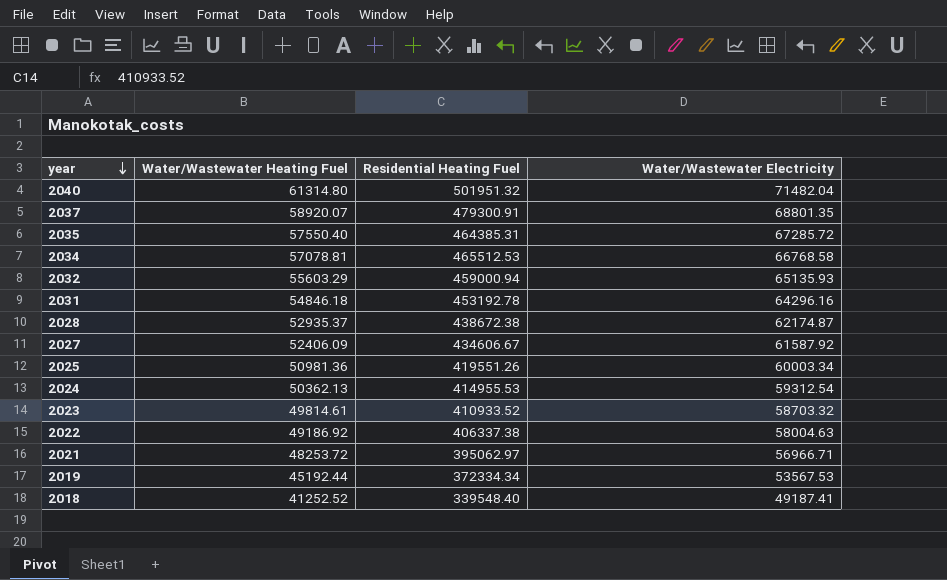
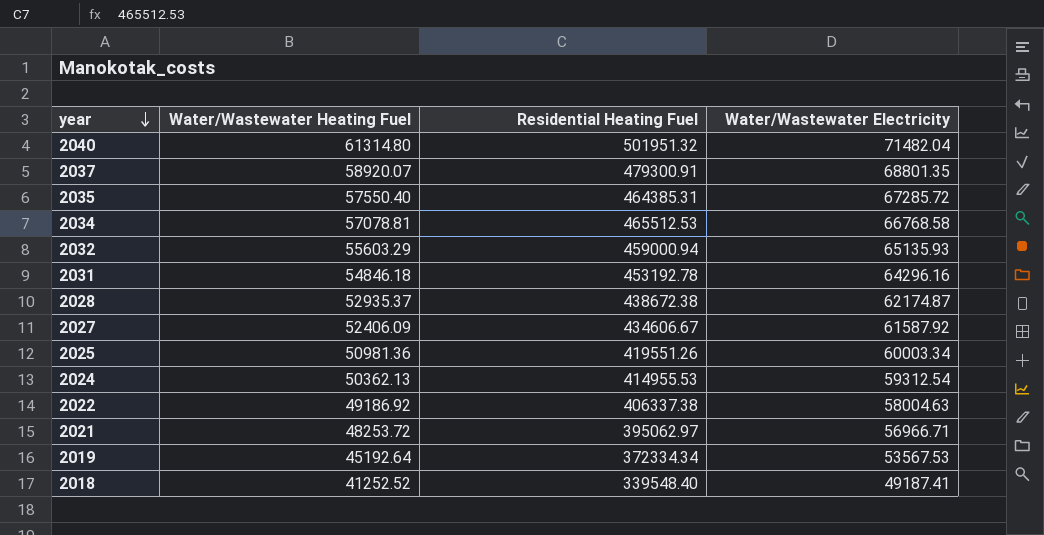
row 2023: 49814.61 | 410933.52 | 58703.32 -> none
2019 | Water/Wastewater Heating Fuel: 45192.44 -> 45192.64

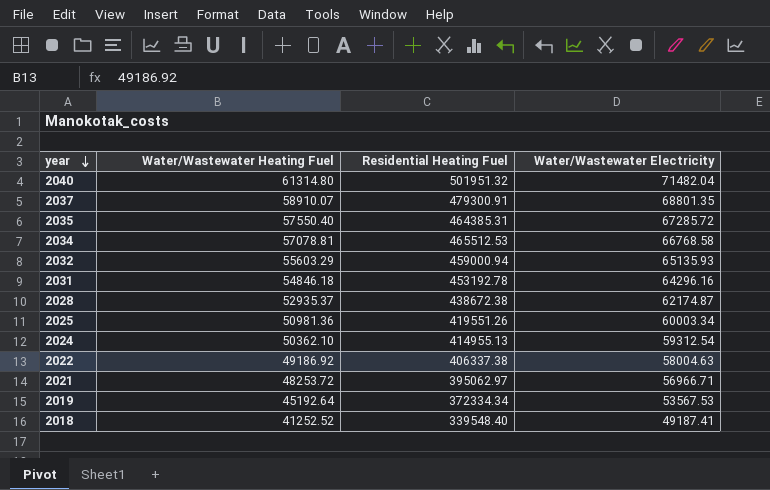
row 2027: 52406.09 | 434606.67 | 61587.92 -> none
2037 | Water/Wastewater Heating Fuel: 58920.07 -> 58910.07
2024 | Water/Wastewater Heating Fuel: 50362.13 -> 50362.10
2024 | Residential Heating Fuel: 414955.53 -> 414955.13

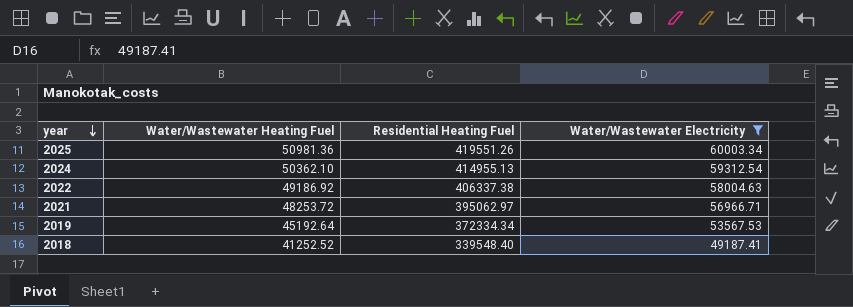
filter: none -> Water/Wastewater Electricity <= 60003.34

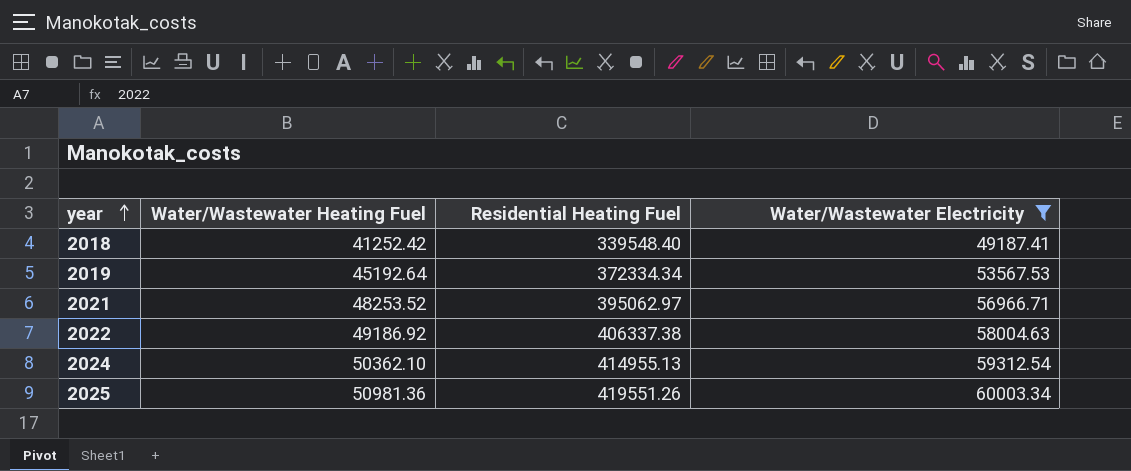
row order: year descending -> year ascending
2018 | Water/Wastewater Heating Fuel: 41252.52 -> 41252.42
2021 | Water/Wastewater Heating Fuel: 48253.72 -> 48253.52

